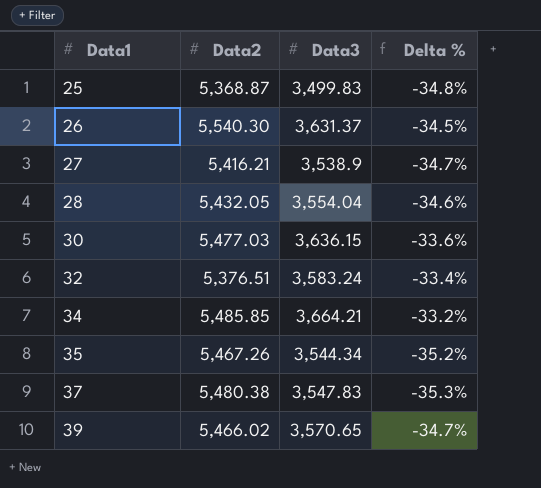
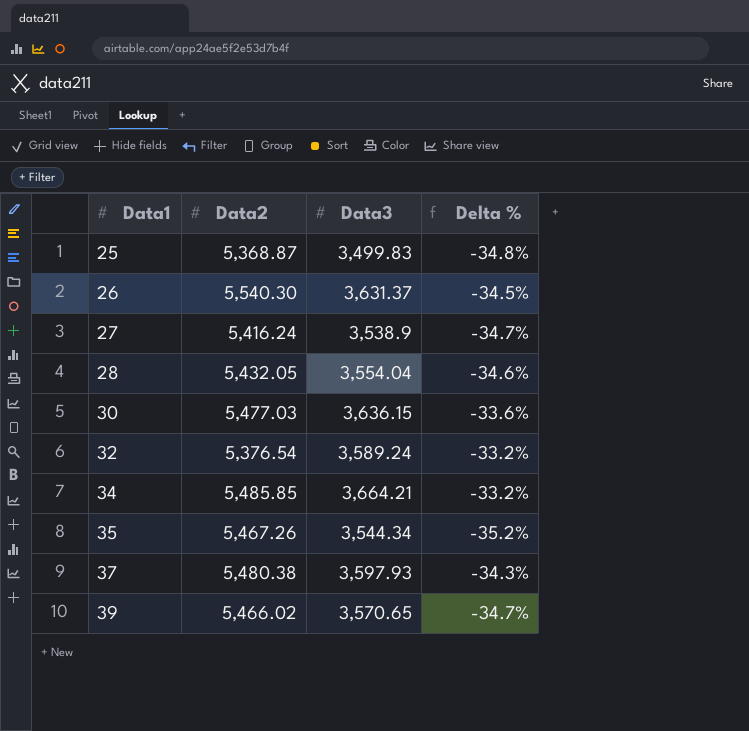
27 | Data2: 5,416.21 -> 5,416.24
32 | Data2: 5,376.51 -> 5,376.54
32 | Data3: 3,583.24 -> 3,589.24
32 | Delta %: -33.4% -> -33.2%
37 | Data3: 3,547.83 -> 3,597.93
37 | Delta %: -35.3% -> -34.3%

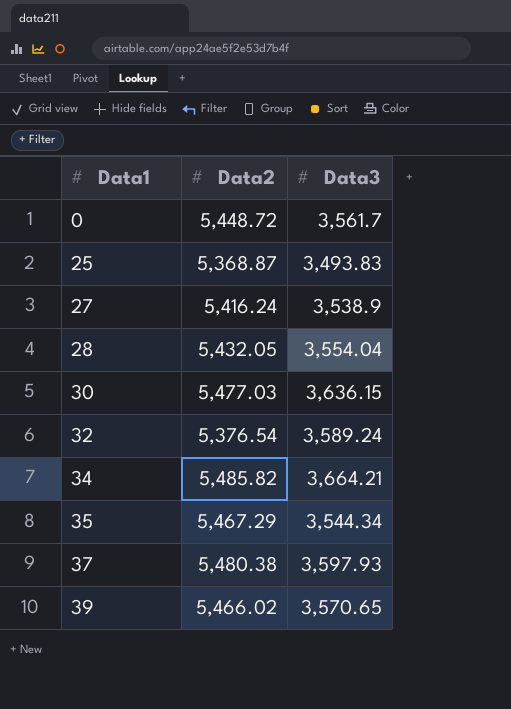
column Delta % | formula: ([Data3] - [Data2]) / [Data2] -> none
row 26: 5,540.30 | 3,631.37 | -34.5% -> none
row 0: none -> 5,448.72 | 3,561.7
25 | Data3: 3,499.83 -> 3,493.83
34 | Data2: 5,485.85 -> 5,485.82
35 | Data2: 5,467.26 -> 5,467.29

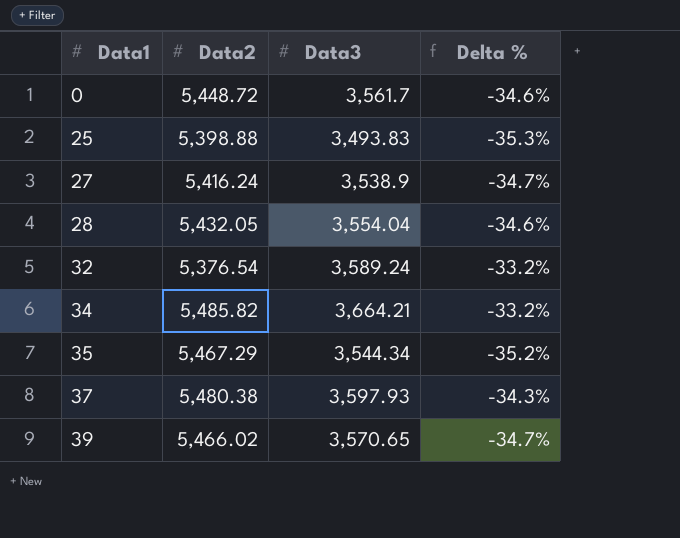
column Delta % | formula: none -> ([Data3] - [Data2]) / [Data2]
row 30: 5,477.03 | 3,636.15 -> none
25 | Data2: 5,368.87 -> 5,398.88

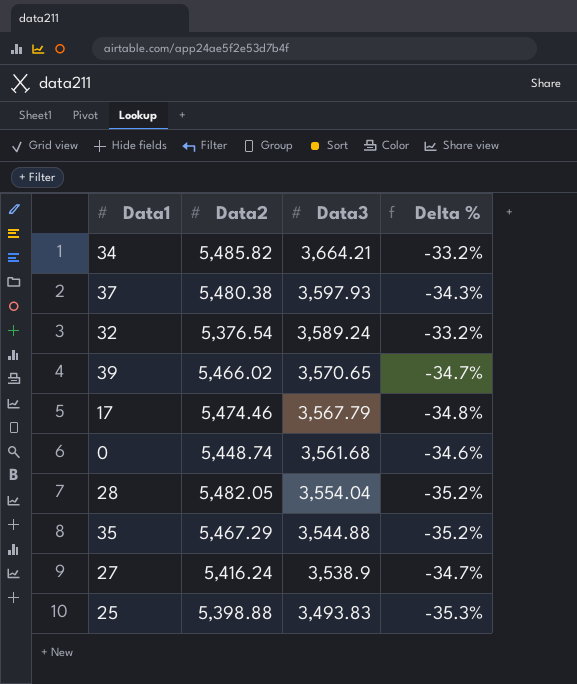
row order: Data1 ascending -> Data3 descending
row 17: none -> 5,474.46 | 3,567.79 | -34.8%
0 | Data2: 5,448.72 -> 5,448.74
0 | Data3: 3,561.7 -> 3,561.68
28 | Data2: 5,432.05 -> 5,482.05
28 | Delta %: -34.6% -> -35.2%
35 | Data3: 3,544.34 -> 3,544.88

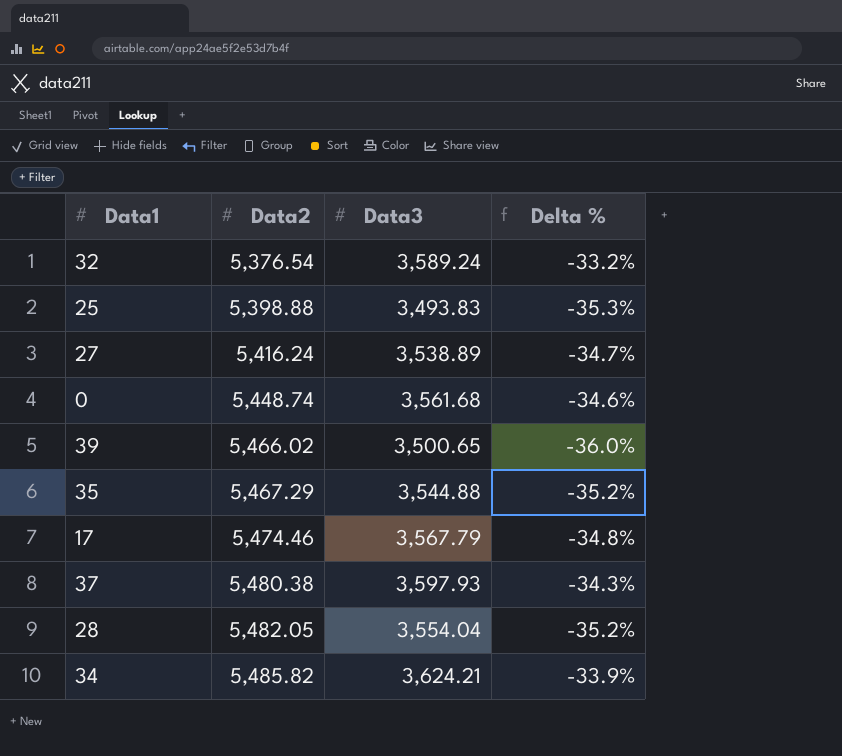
row order: Data3 descending -> Data2 ascending
27 | Data3: 3,538.9 -> 3,538.89
39 | Data3: 3,570.65 -> 3,500.65
39 | Delta %: -34.7% -> -36.0%
34 | Data3: 3,664.21 -> 3,624.21
34 | Delta %: -33.2% -> -33.9%

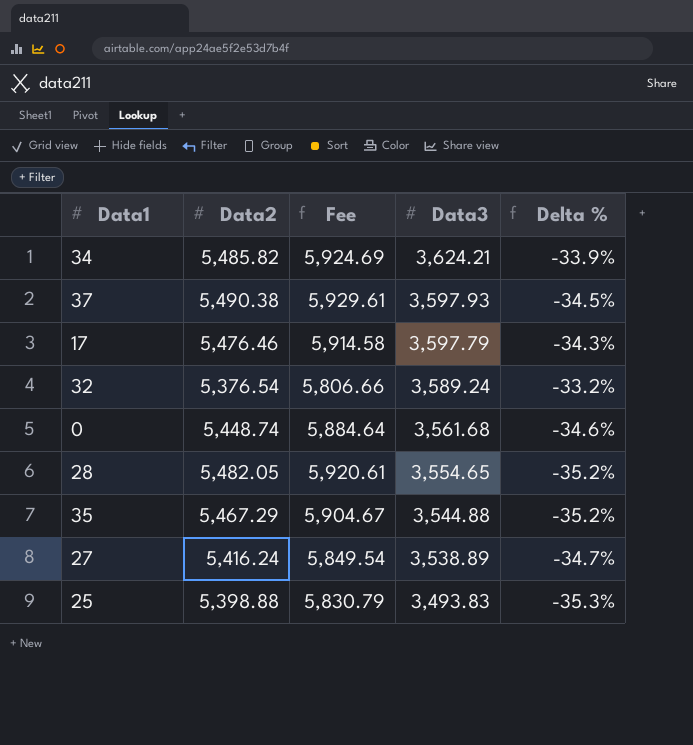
row order: Data2 ascending -> Data3 descending
column Fee | formula: none -> [Data2] * 1.08
row 39: 5,466.02 | 3,500.65 | -36.0% -> none
37 | Data2: 5,480.38 -> 5,490.38
37 | Delta %: -34.3% -> -34.5%
17 | Data2: 5,474.46 -> 5,476.46
17 | Data3: 3,567.79 -> 3,597.79
17 | Delta %: -34.8% -> -34.3%
28 | Data3: 3,554.04 -> 3,554.65

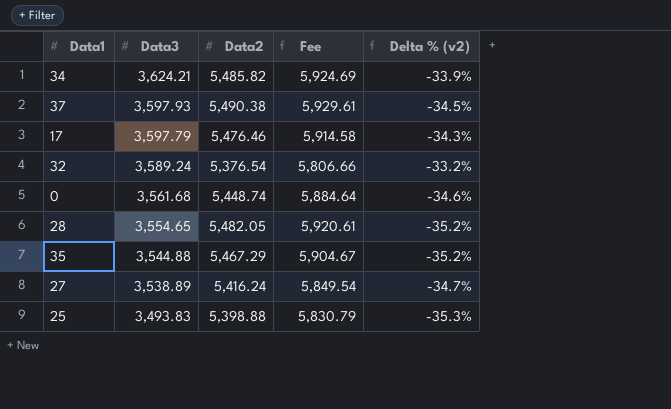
column Data3 | position: 4 -> 2
column name: Delta % -> Delta % (v2)

